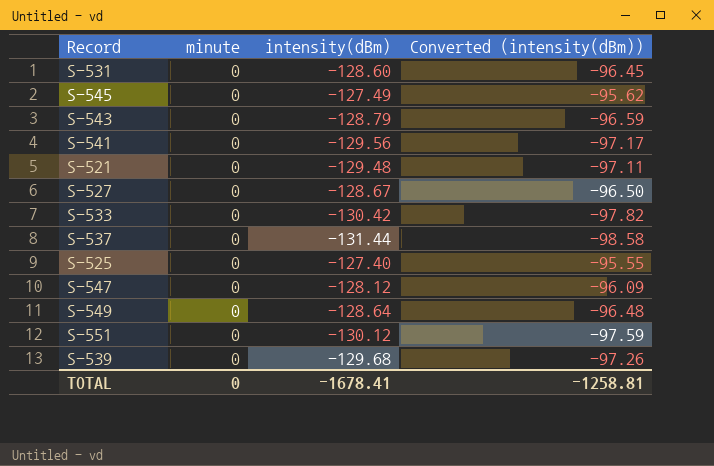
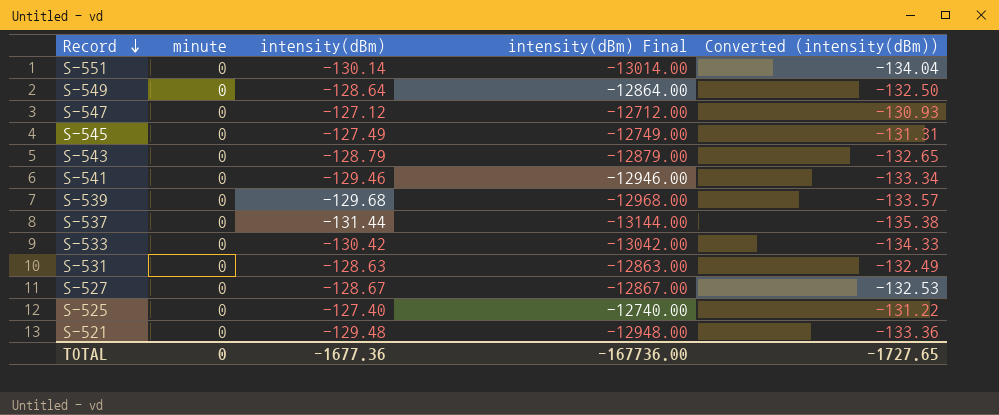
row order: none -> Record descending
column intensity(dBm) Final | formula: none -> [intensity(dBm)] * 100
column Converted (intensity(dBm)) | formula: [intensity(dBm)] * 0.75 -> [intensity(dBm)] * 1.03
S-551 | intensity(dBm): -130.12 -> -130.14
S-547 | intensity(dBm): -128.12 -> -127.12
S-541 | intensity(dBm): -129.56 -> -129.46
S-531 | intensity(dBm): -128.60 -> -128.63
TOTAL | intensity(dBm): -1678.41 -> -1677.36
TOTAL | Converted (intensity(dBm)): -1258.81 -> -1727.65

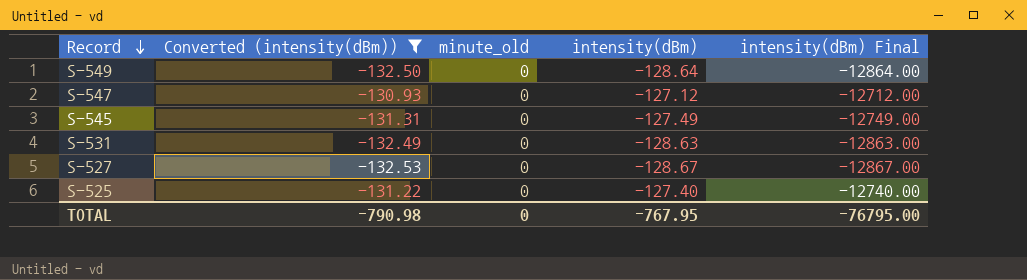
filter: none -> Converted (intensity(dBm)) >= -132.53
column Converted (intensity(dBm)) | position: 5 -> 2
column name: minute -> minute_old
TOTAL | Converted (intensity(dBm)): -1727.65 -> -790.98
TOTAL | intensity(dBm): -1677.36 -> -767.95
TOTAL | intensity(dBm) Final: -167736.00 -> -76795.00

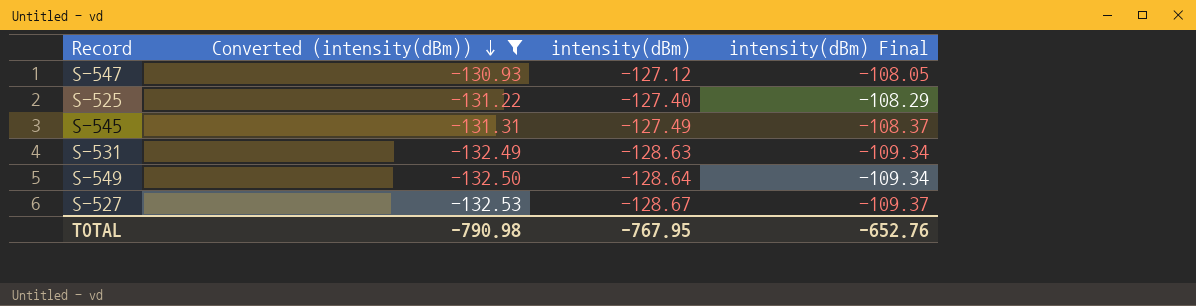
row order: Record descending -> Converted (intensity(dBm)) descending
column minute_old | position: 3 -> none
column intensity(dBm) Final | formula: [intensity(dBm)] * 100 -> [intensity(dBm)] * 0.85
TOTAL | intensity(dBm) Final: -76795.00 -> -652.76

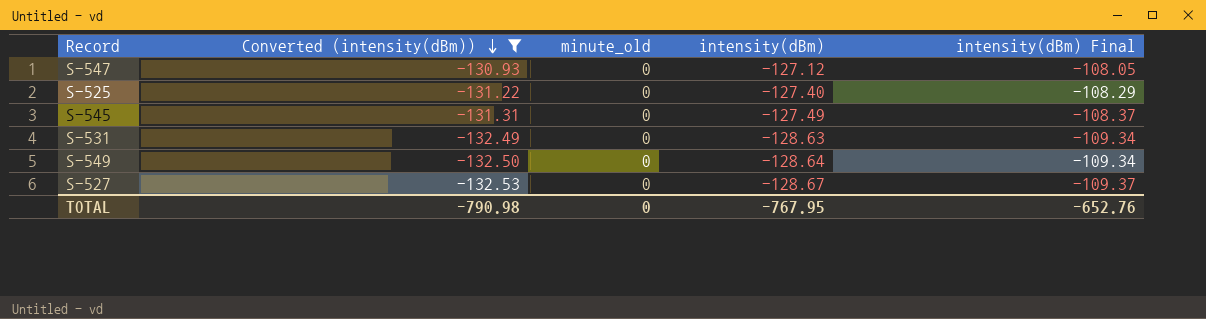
column minute_old | position: none -> 3

